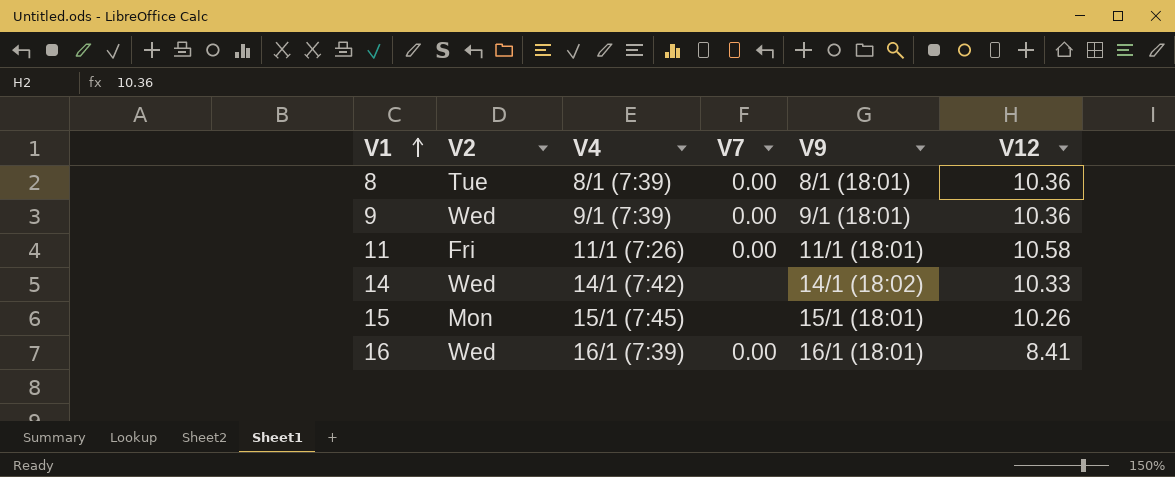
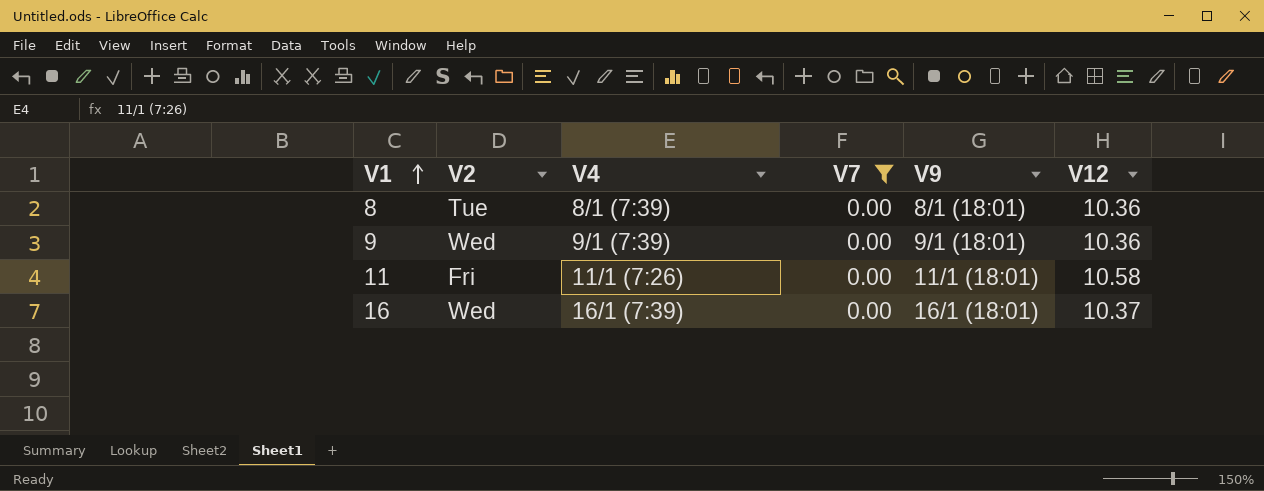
filter: none -> V7 = 0.00
16 | V12: 8.41 -> 10.37

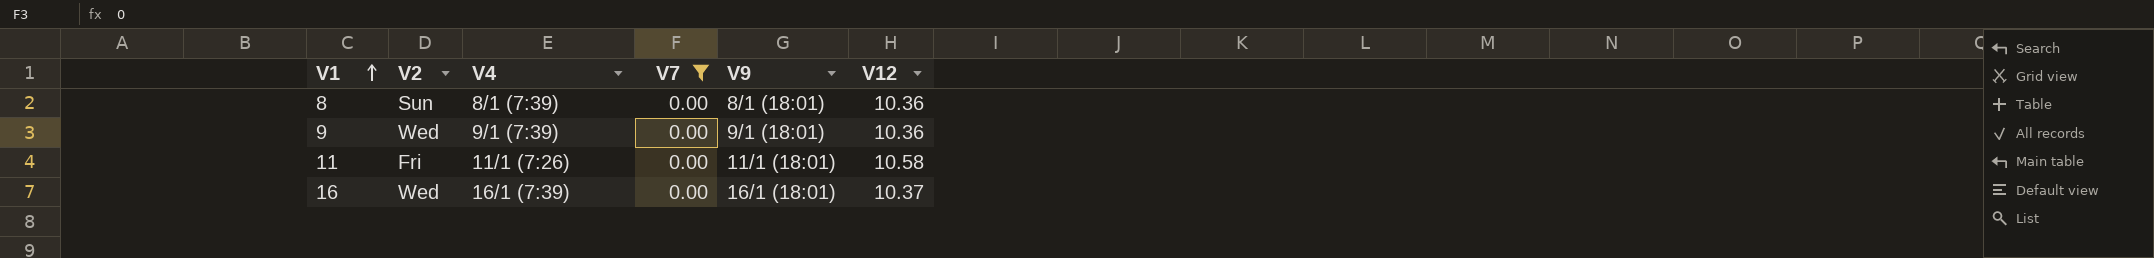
8 | V2: Tue -> Sun

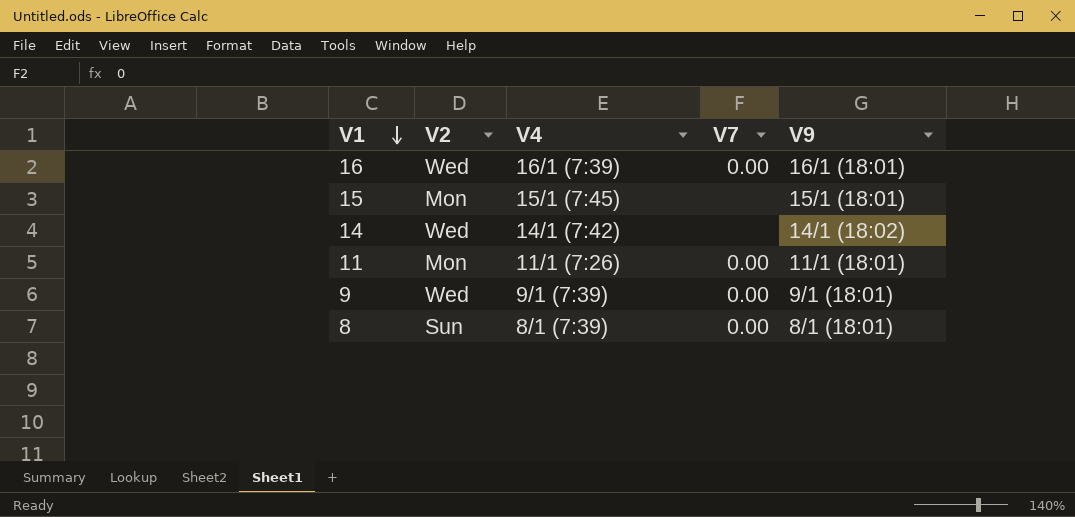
filter: V7 = 0.00 -> none
row order: V1 ascending -> V1 descending
column V12 | position: 6 -> none
11 | V2: Fri -> Mon

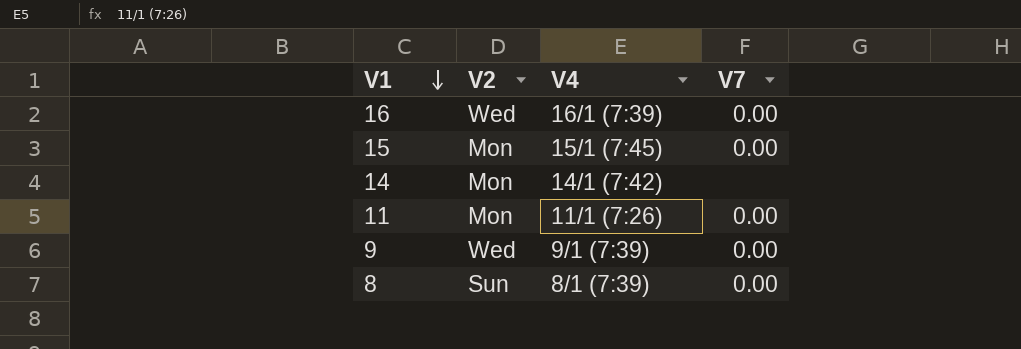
column V9 | position: 5 -> none
15 | V7: none -> 0.00
14 | V2: Wed -> Mon

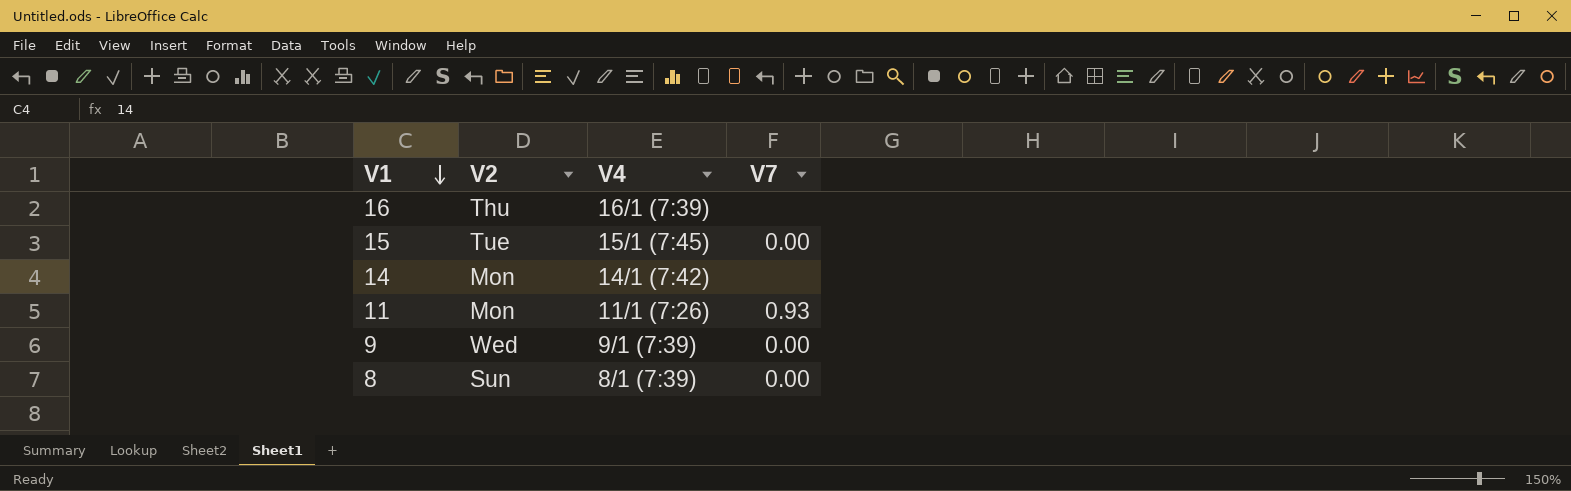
16 | V2: Wed -> Thu
16 | V7: 0.00 -> none
15 | V2: Mon -> Tue
11 | V7: 0.00 -> 0.93

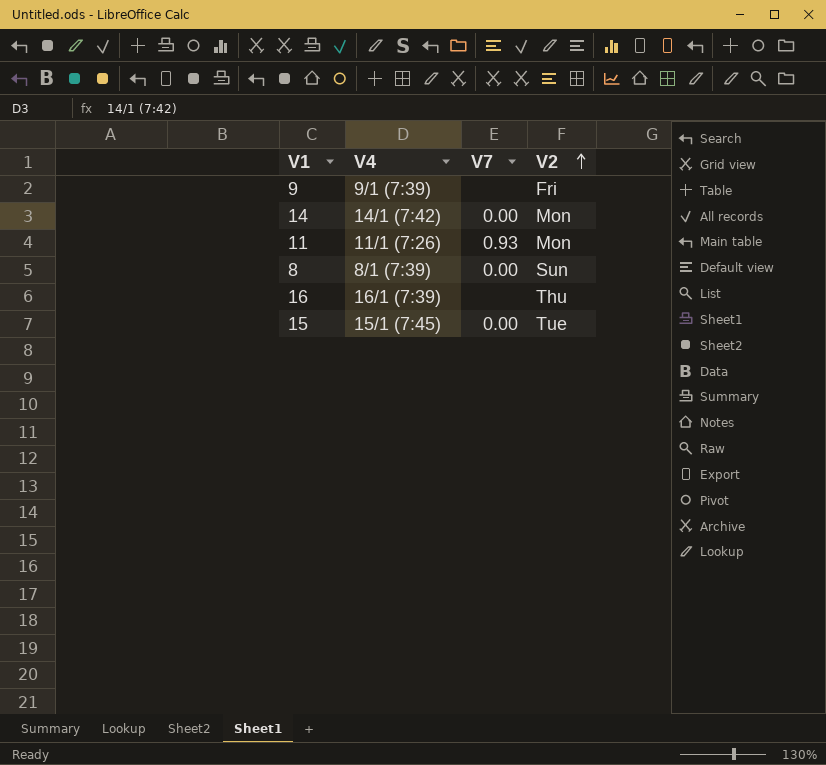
row order: V1 descending -> V2 ascending
column V2 | position: 2 -> 4
9 | V7: 0.00 -> none
9 | V2: Wed -> Fri
14 | V7: none -> 0.00

